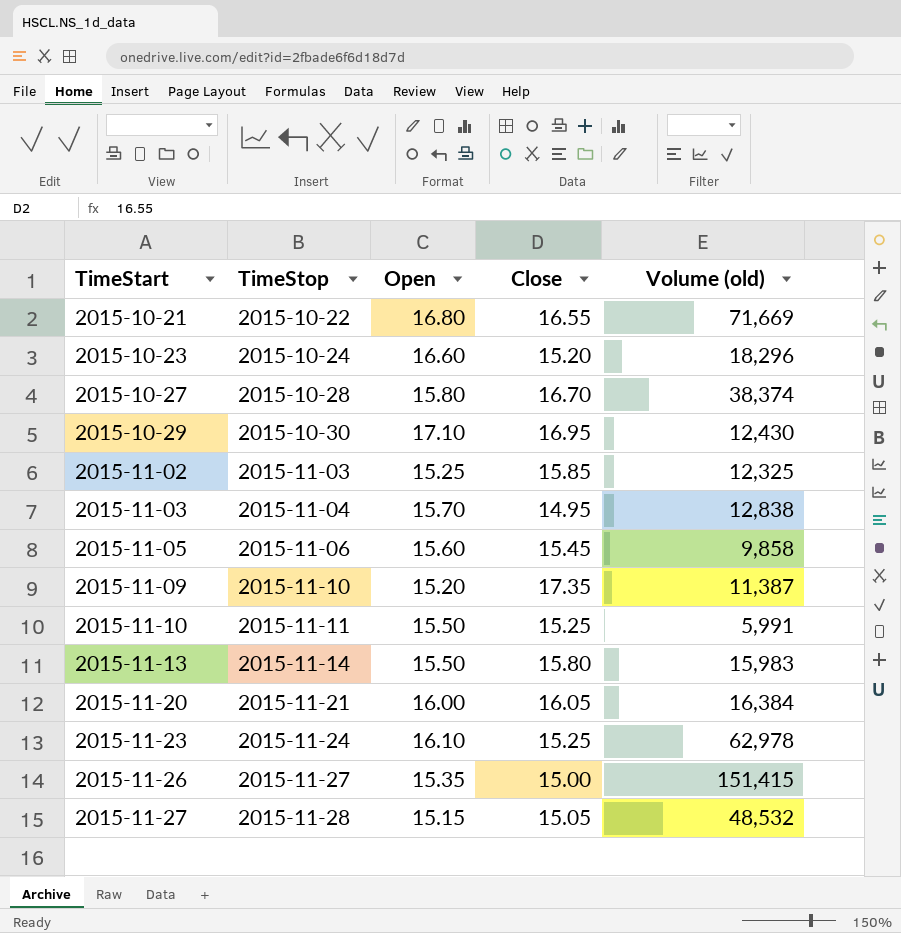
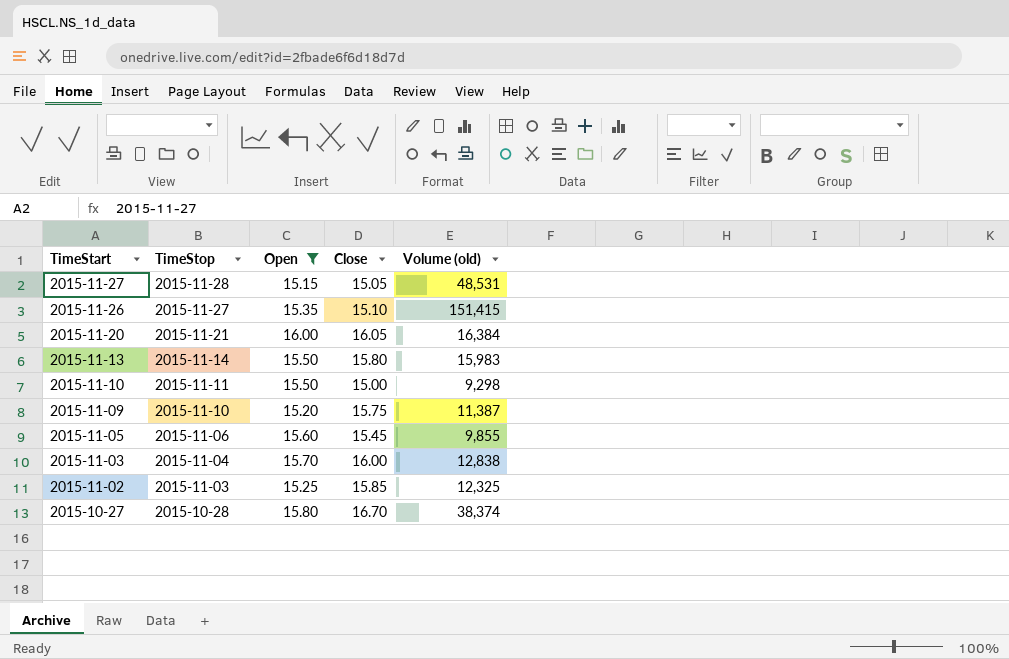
filter: none -> Open <= 16.00
row order: TimeStart ascending -> TimeStart descending
2015-11-27 | Volume (old): 48,532 -> 48,531
2015-11-26 | Close: 15.00 -> 15.10
2015-11-10 | Close: 15.25 -> 15.00
2015-11-10 | Volume (old): 5,991 -> 9,298
2015-11-09 | Close: 17.35 -> 15.75
2015-11-05 | Volume (old): 9,858 -> 9,855
2015-11-03 | Close: 14.95 -> 16.00

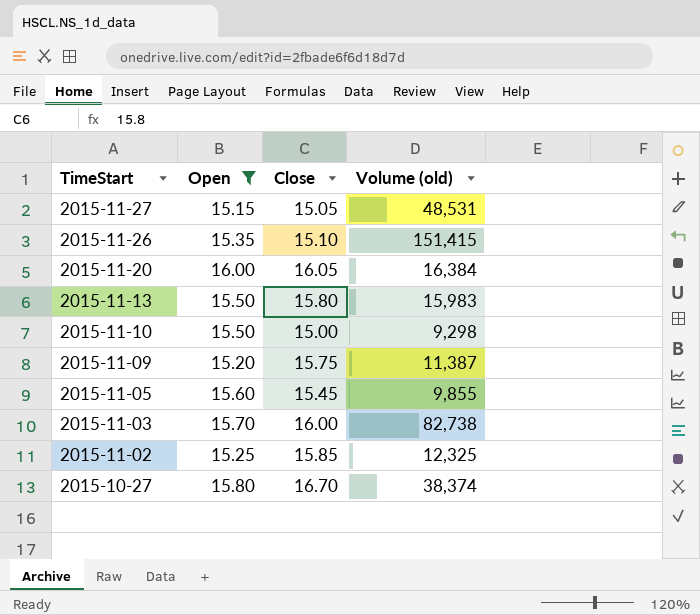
column TimeStop | position: 2 -> none
2015-11-03 | Volume (old): 12,838 -> 82,738

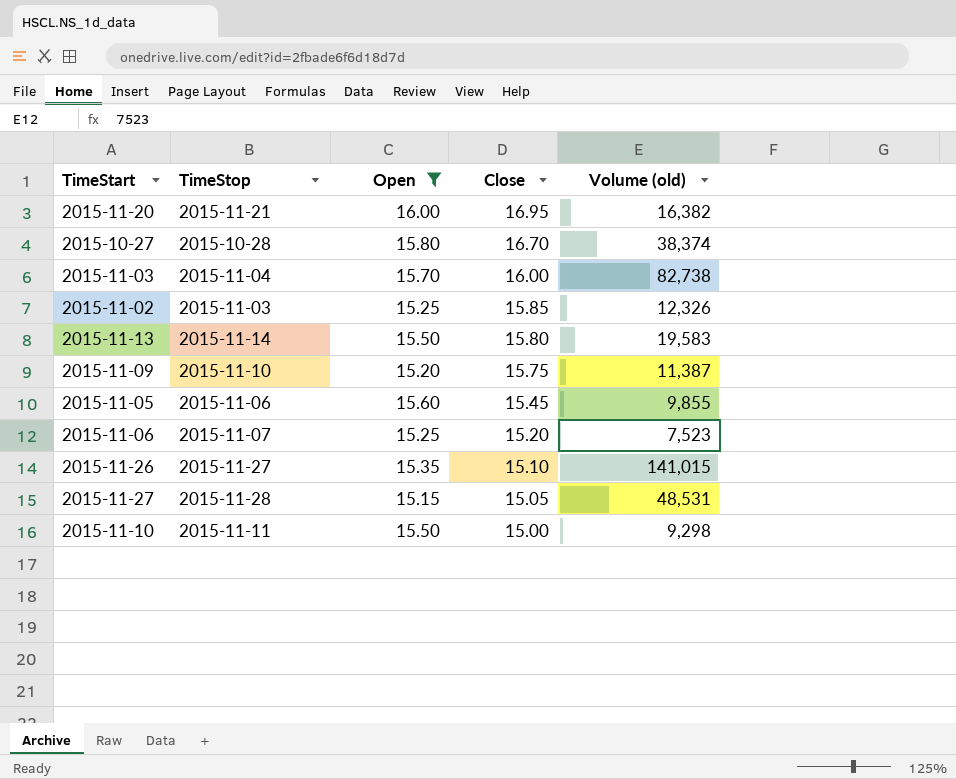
row order: TimeStart descending -> Close descending
column TimeStop | position: none -> 2
2015-11-20 | Close: 16.05 -> 16.95
2015-11-20 | Volume (old): 16,384 -> 16,382
2015-11-02 | Volume (old): 12,325 -> 12,326
2015-11-13 | Volume (old): 15,983 -> 19,583
row 2015-11-06: none -> 2015-11-07 | 15.25 | 15.20 | 7,523
2015-11-26 | Volume (old): 151,415 -> 141,015

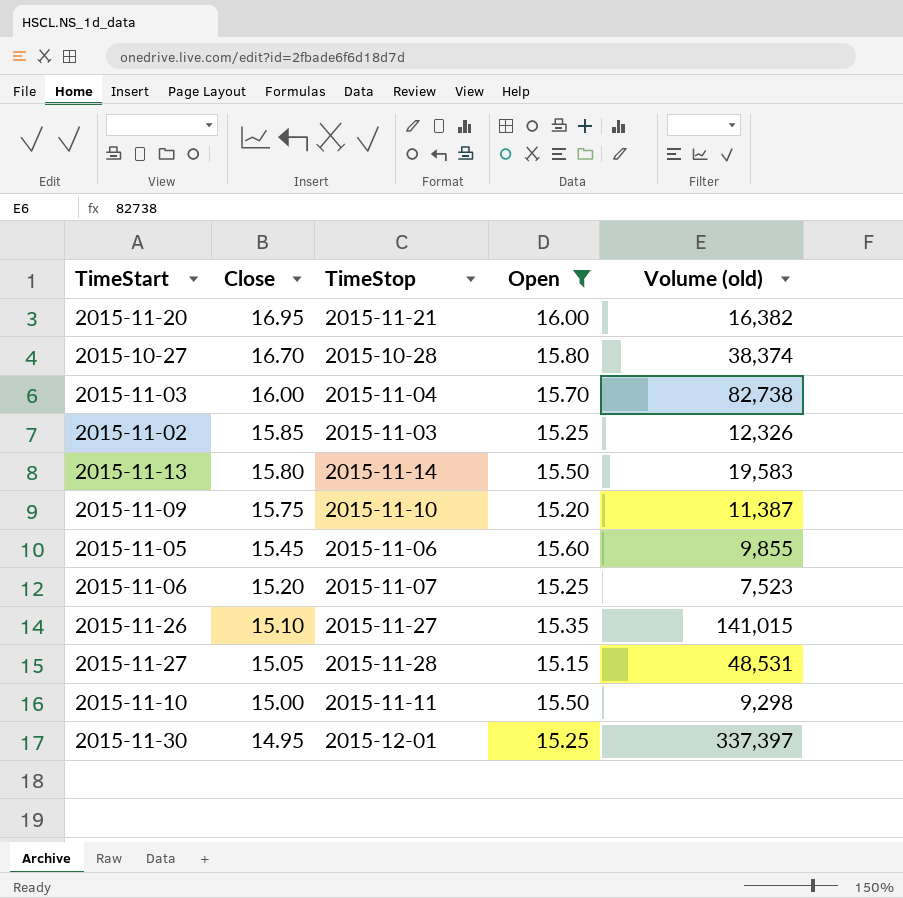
column Close | position: 4 -> 2
row 2015-11-30: none -> 14.95 | 2015-12-01 | 15.25 | 337,397

